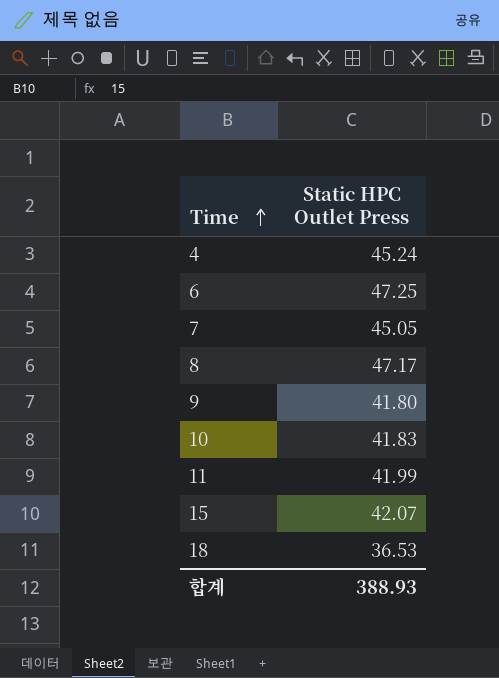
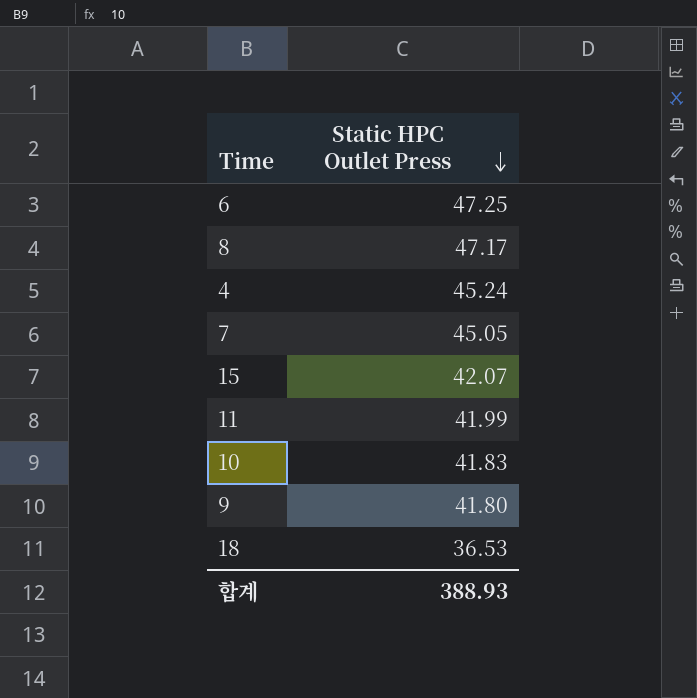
row order: Time ascending -> Static HPC Outlet Press descending

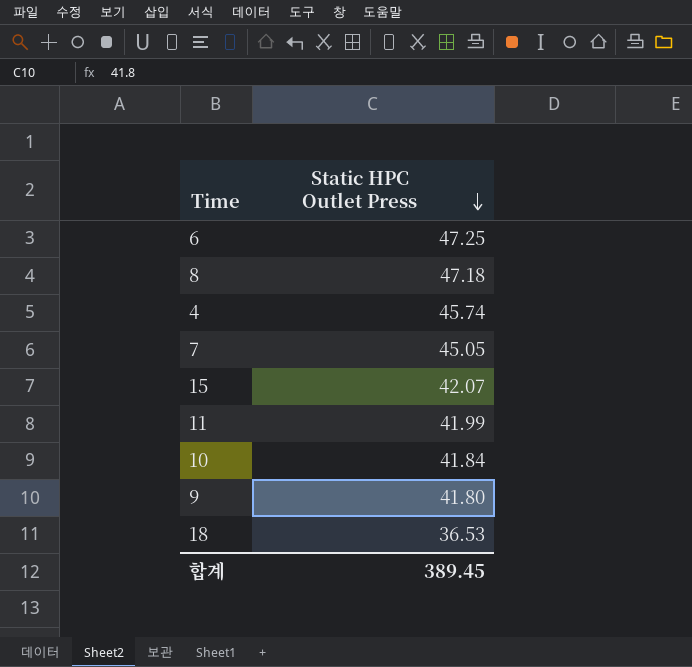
8 | Static HPC Outlet Press: 47.17 -> 47.18
4 | Static HPC Outlet Press: 45.24 -> 45.74
10 | Static HPC Outlet Press: 41.83 -> 41.84
합계 | Static HPC Outlet Press: 388.93 -> 389.45

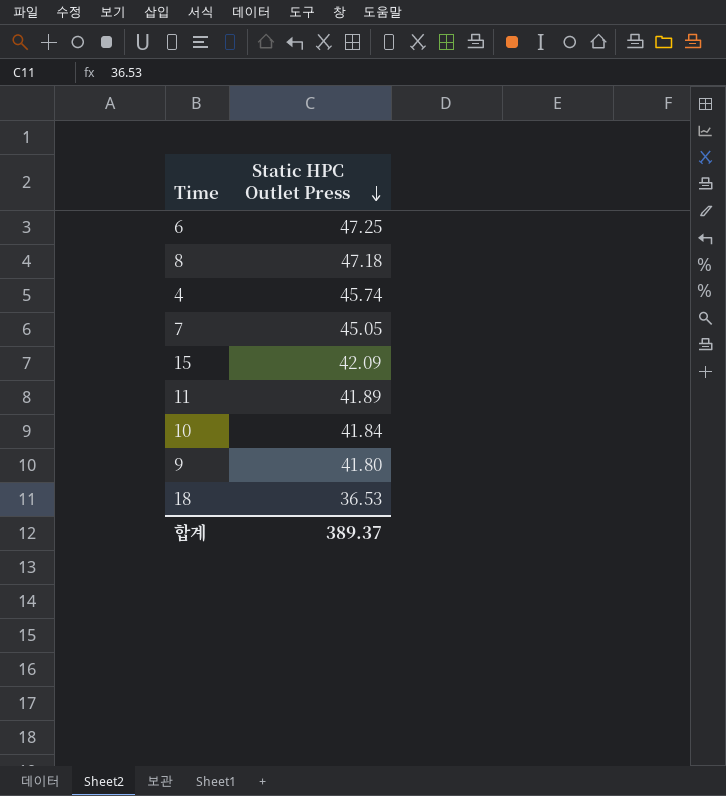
15 | Static HPC Outlet Press: 42.07 -> 42.09
11 | Static HPC Outlet Press: 41.99 -> 41.89
합계 | Static HPC Outlet Press: 389.45 -> 389.37

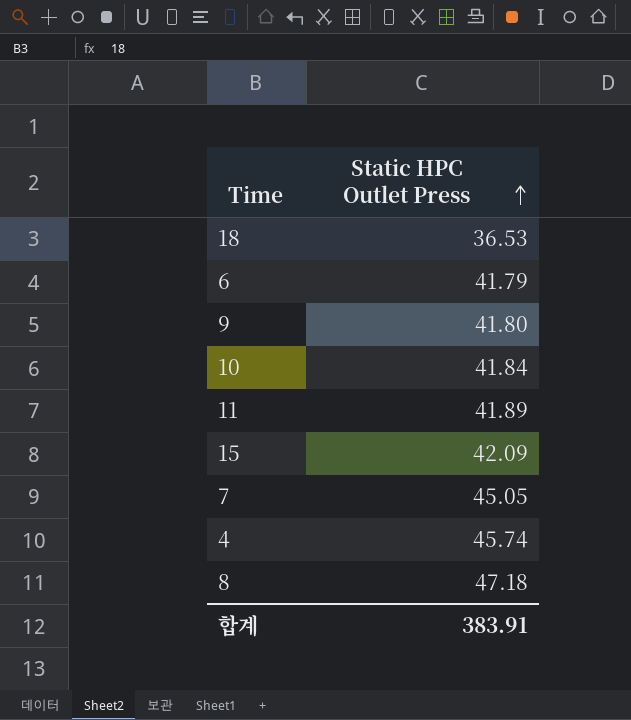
row order: Static HPC Outlet Press descending -> Static HPC Outlet Press ascending
6 | Static HPC Outlet Press: 47.25 -> 41.79
합계 | Static HPC Outlet Press: 389.37 -> 383.91

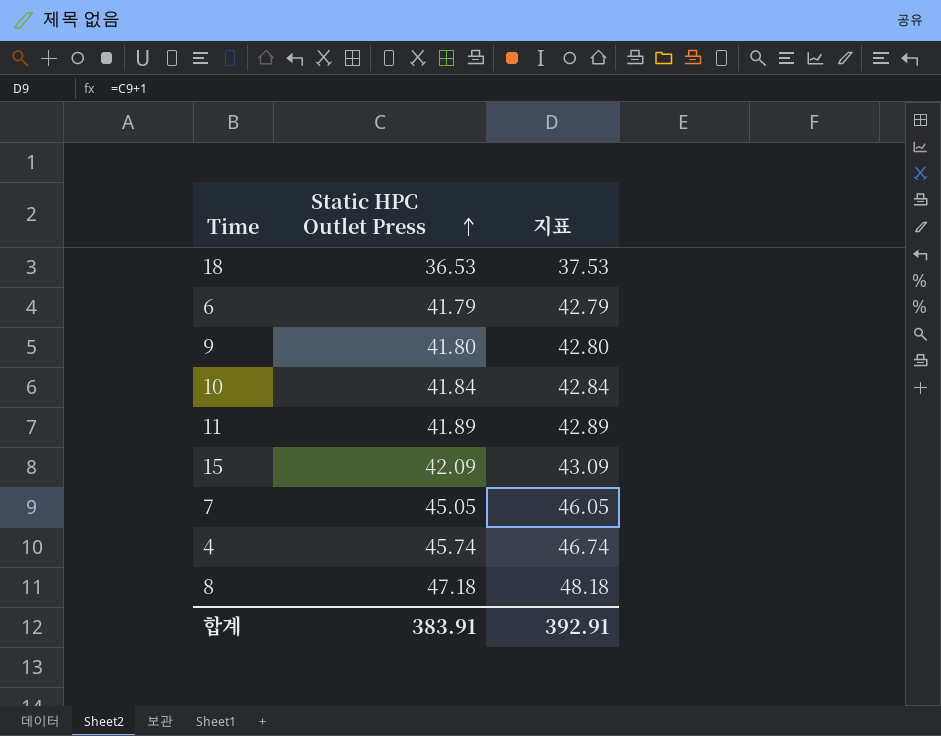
column 지표 | formula: none -> [Static HPC Outlet Press] + 1

